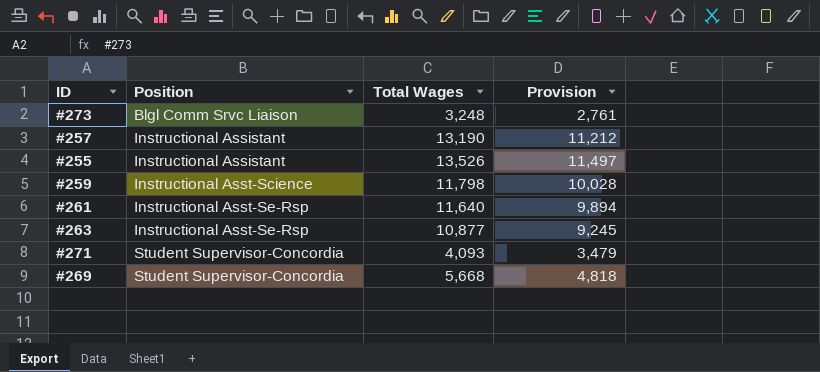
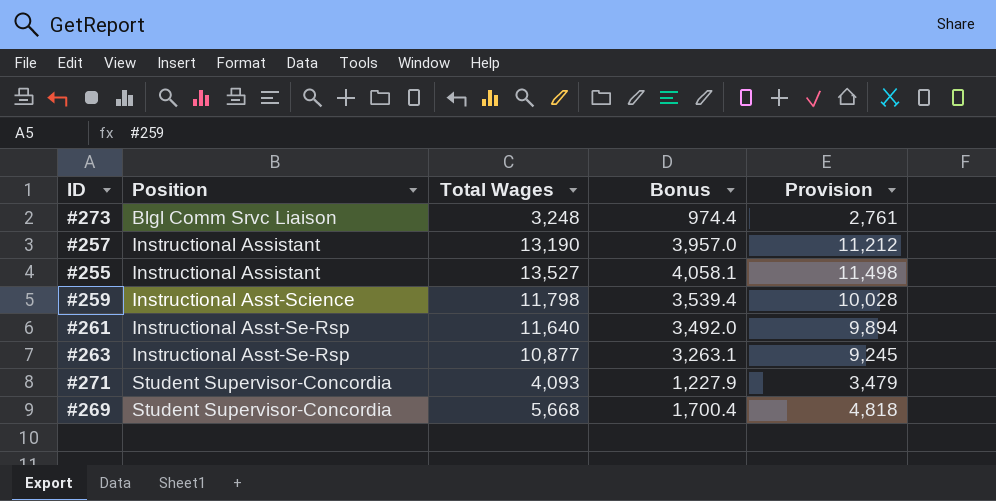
column Bonus | formula: none -> [Total Wages] * 0.3
#255 | Total Wages: 13,526 -> 13,527
#255 | Provision: 11,497 -> 11,498

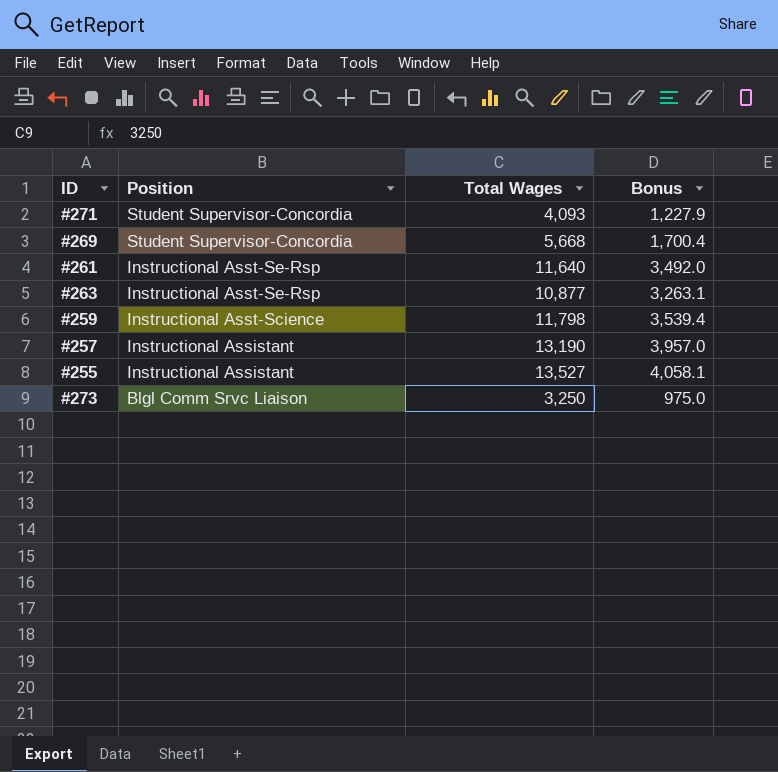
row order: Position ascending -> Position descending
column Provision | formula: [Total Wages] * 0.85 -> none
#273 | Total Wages: 3,248 -> 3,250
#273 | Bonus: 974.4 -> 975.0

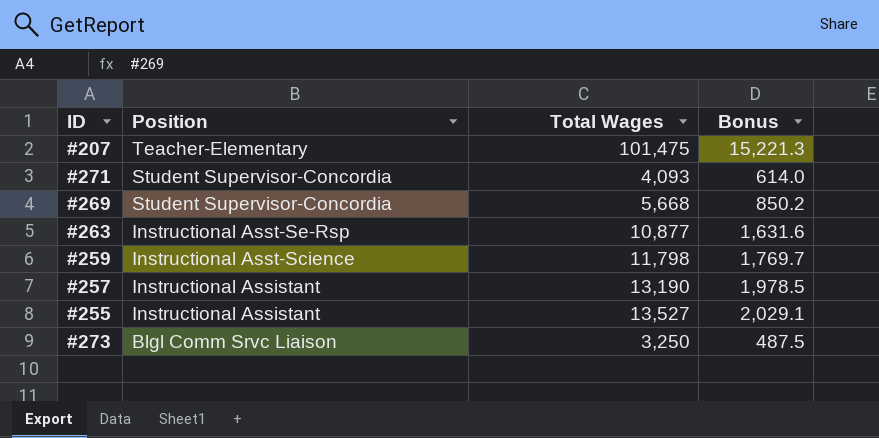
column Bonus | formula: [Total Wages] * 0.3 -> [Total Wages] * 0.15
row #261: Instructional Asst-Se-Rsp | 11,640 | 3,492.0 -> none
row #207: none -> Teacher-Elementary | 101,475 | 15,221.3

